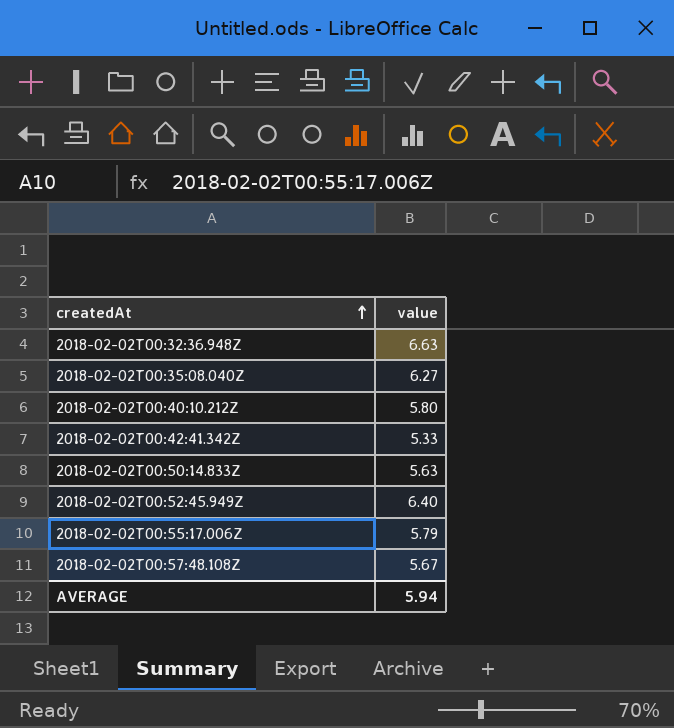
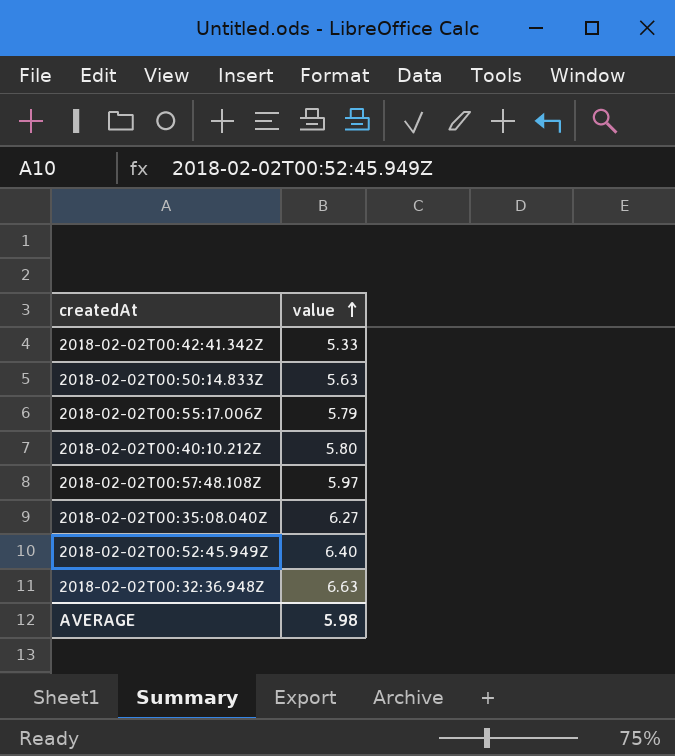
row order: createdAt ascending -> value ascending
2018-02-02T00:57:48.108Z | value: 5.67 -> 5.97
AVERAGE | value: 5.94 -> 5.98

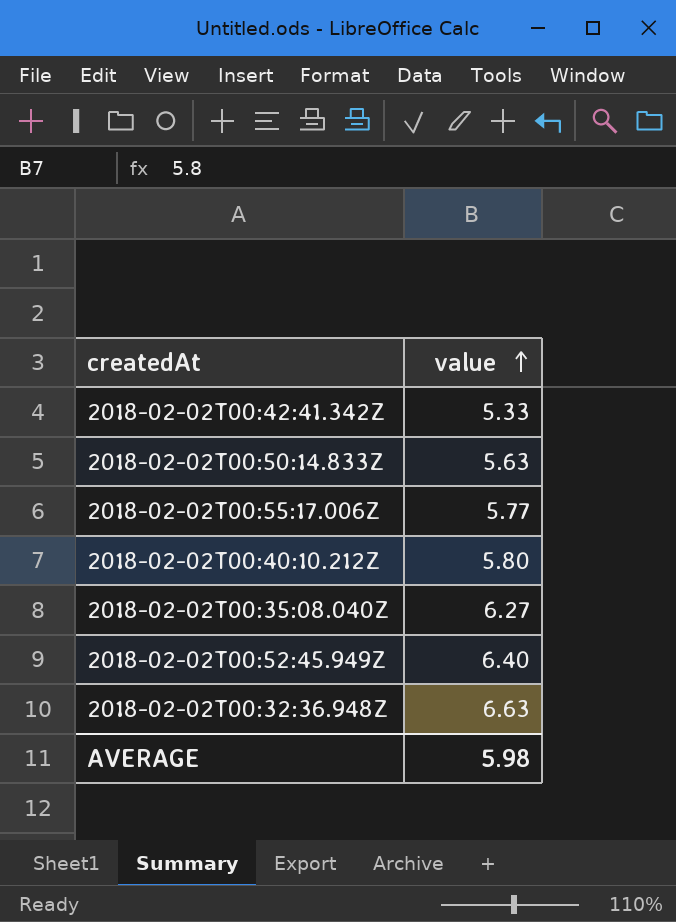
row 2018-02-02T00:57:48.108Z: 5.97 -> none
2018-02-02T00:55:17.006Z | value: 5.79 -> 5.77

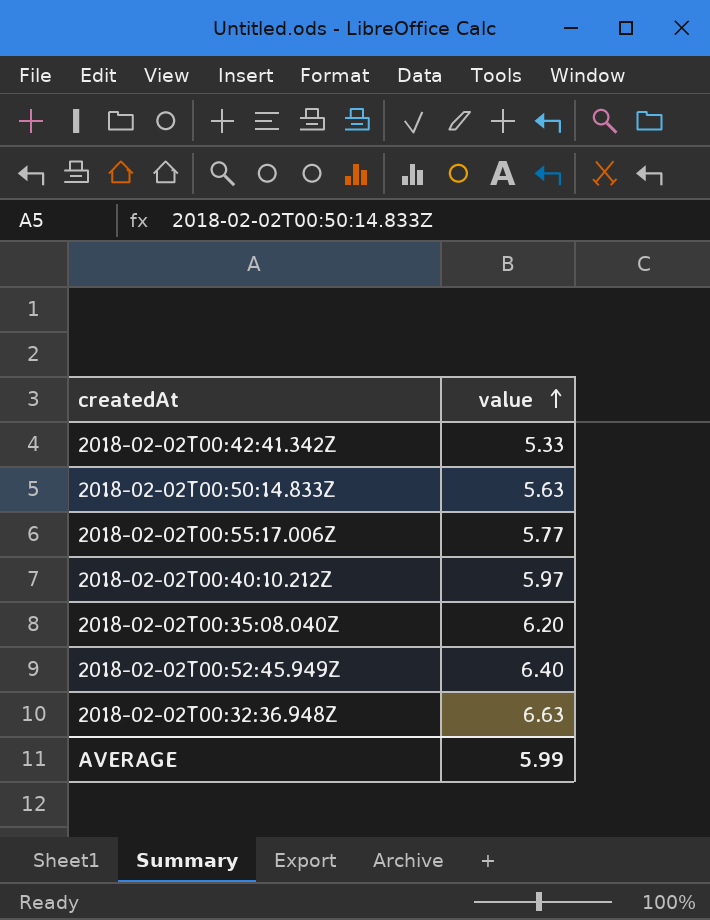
2018-02-02T00:40:10.212Z | value: 5.80 -> 5.97
2018-02-02T00:35:08.040Z | value: 6.27 -> 6.20
AVERAGE | value: 5.98 -> 5.99

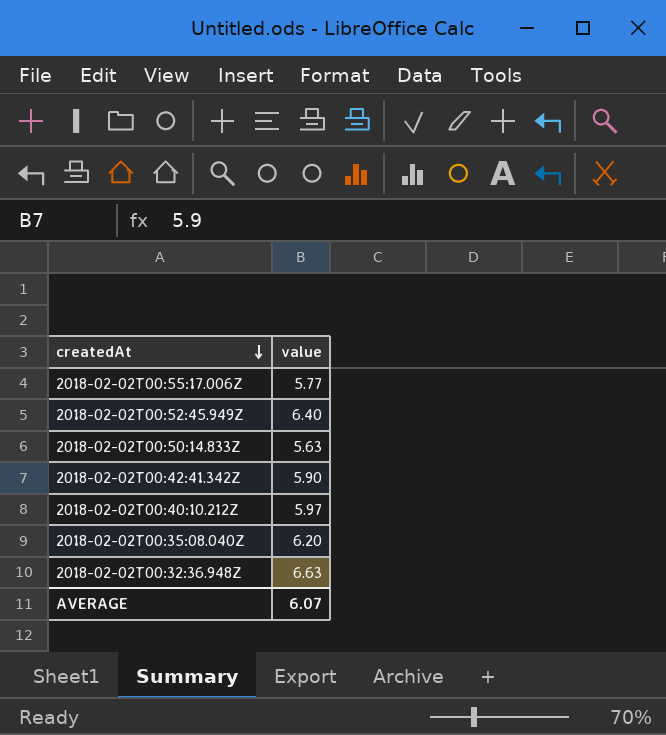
row order: value ascending -> createdAt descending
2018-02-02T00:42:41.342Z | value: 5.33 -> 5.90
AVERAGE | value: 5.99 -> 6.07

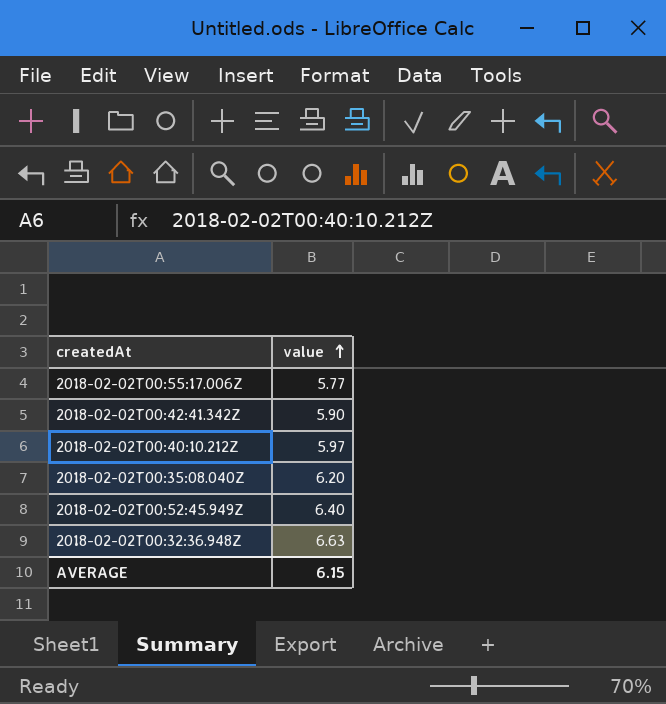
row order: createdAt descending -> value ascending
row 2018-02-02T00:50:14.833Z: 5.63 -> none
AVERAGE | value: 6.07 -> 6.15

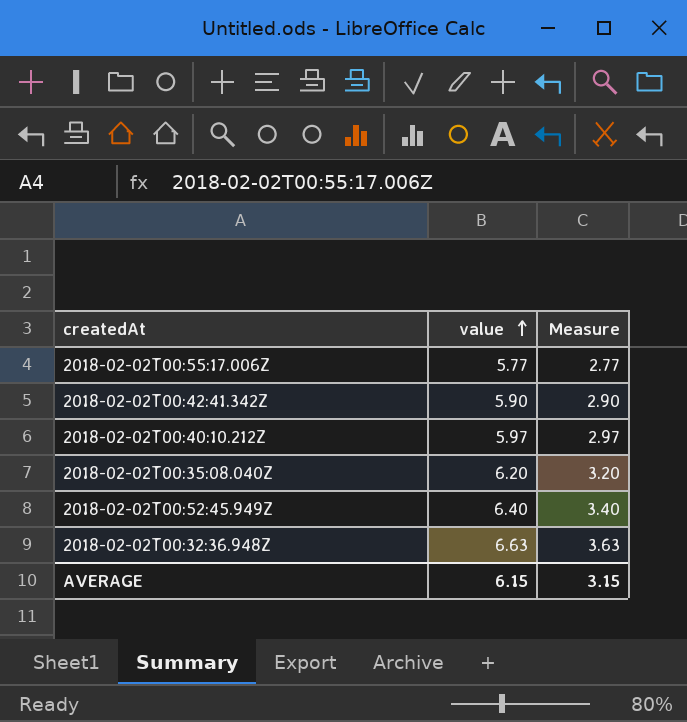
column Measure | formula: none -> [value] - 3

